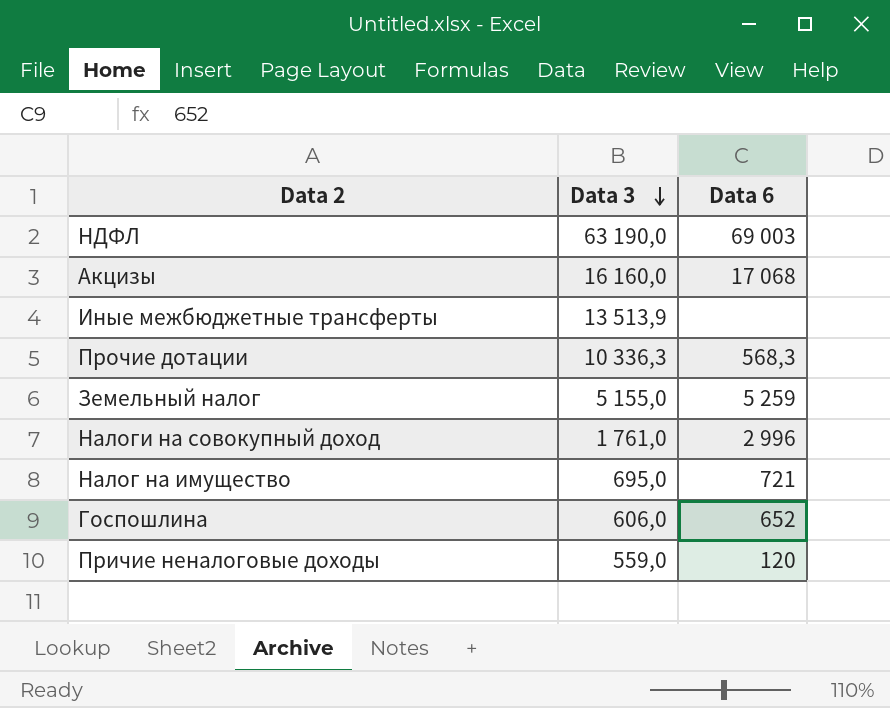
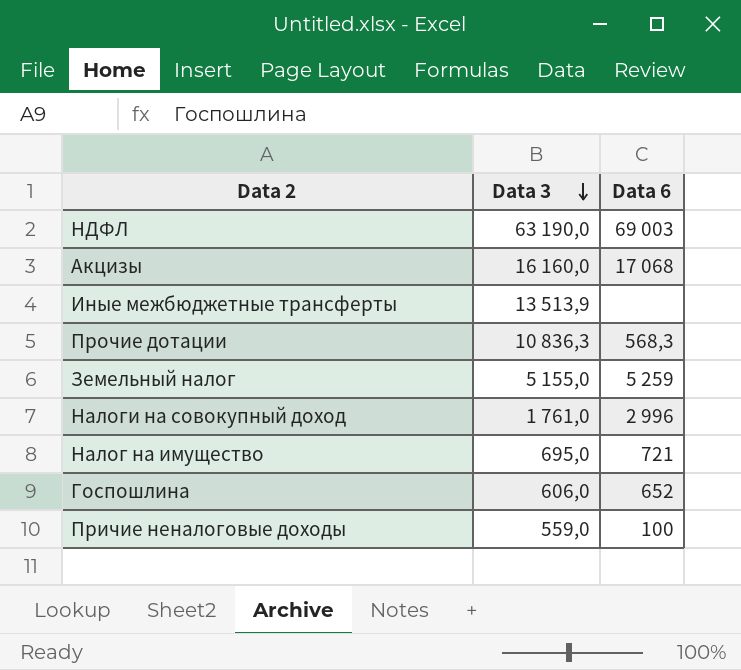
Прочие дотации | Data 3: 10 336,3 -> 10 836,3
Причие неналоговые доходы | Data 6: 120 -> 100

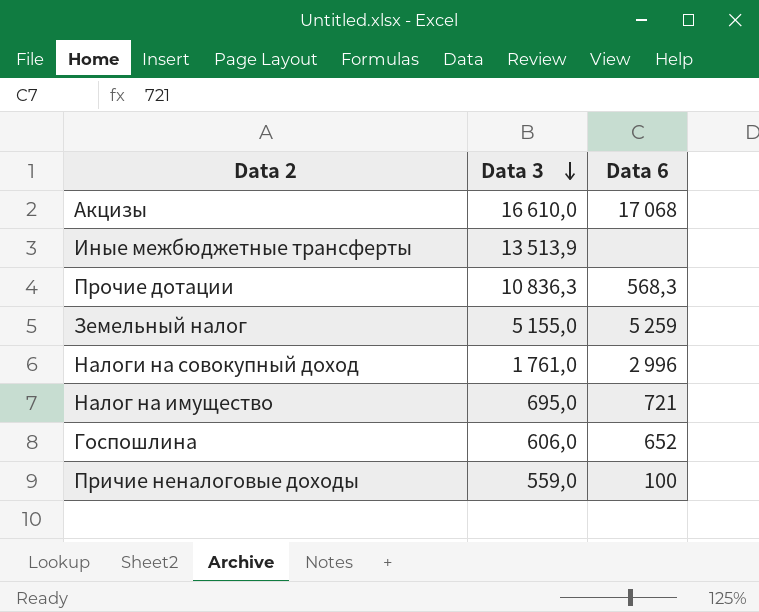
row НДФЛ: 63 190,0 | 69 003 -> none
Акцизы | Data 3: 16 160,0 -> 16 610,0

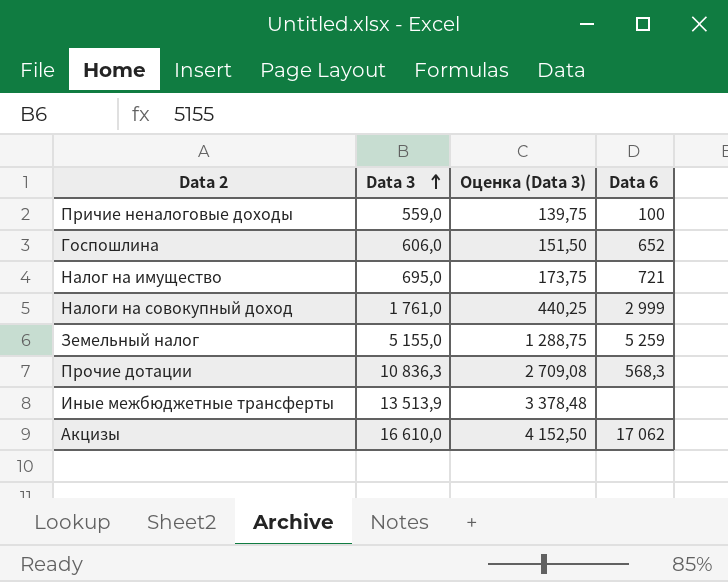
row order: Data 3 descending -> Data 3 ascending
column Оценка (Data 3) | formula: none -> [Data 3] * 0,25
Налоги на совокупный доход | Data 6: 2 996 -> 2 999
Акцизы | Data 6: 17 068 -> 17 062

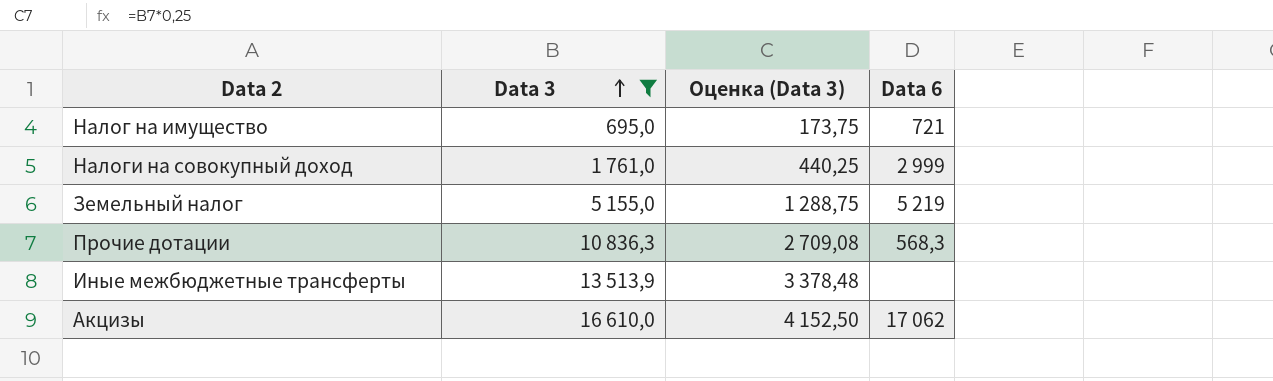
filter: none -> Data 3 >= 695,0
Земельный налог | Data 6: 5 259 -> 5 219

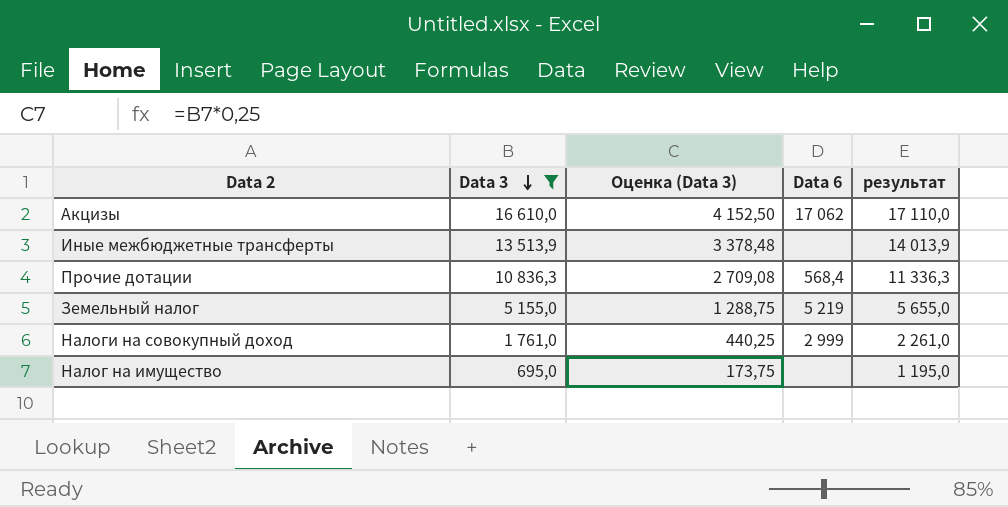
row order: Data 3 ascending -> Data 3 descending
column результат | formula: none -> [Data 3] + 500
Прочие дотации | Data 6: 568,3 -> 568,4
Налог на имущество | Data 6: 721 -> none

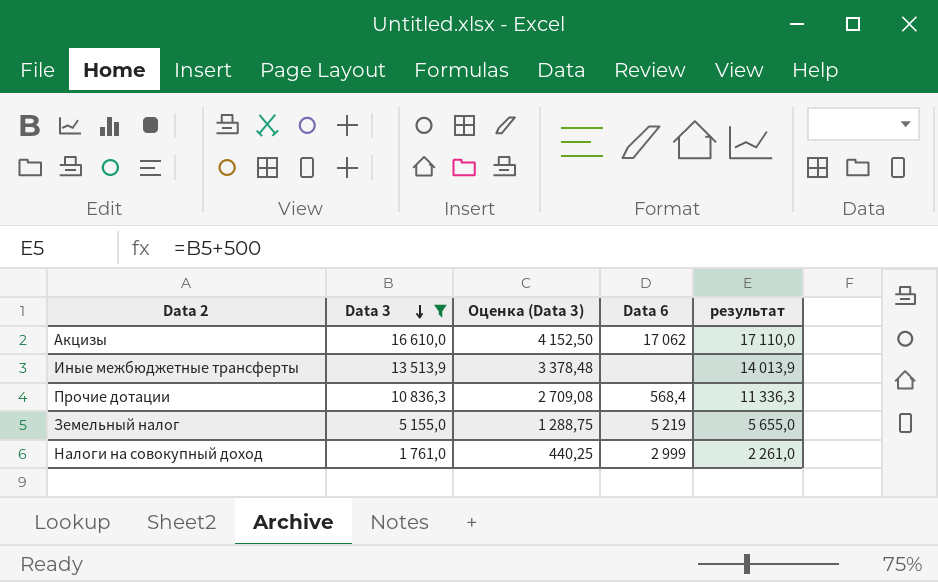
row Налог на имущество: 695,0 | 173,75 | none | 1 195,0 -> none

